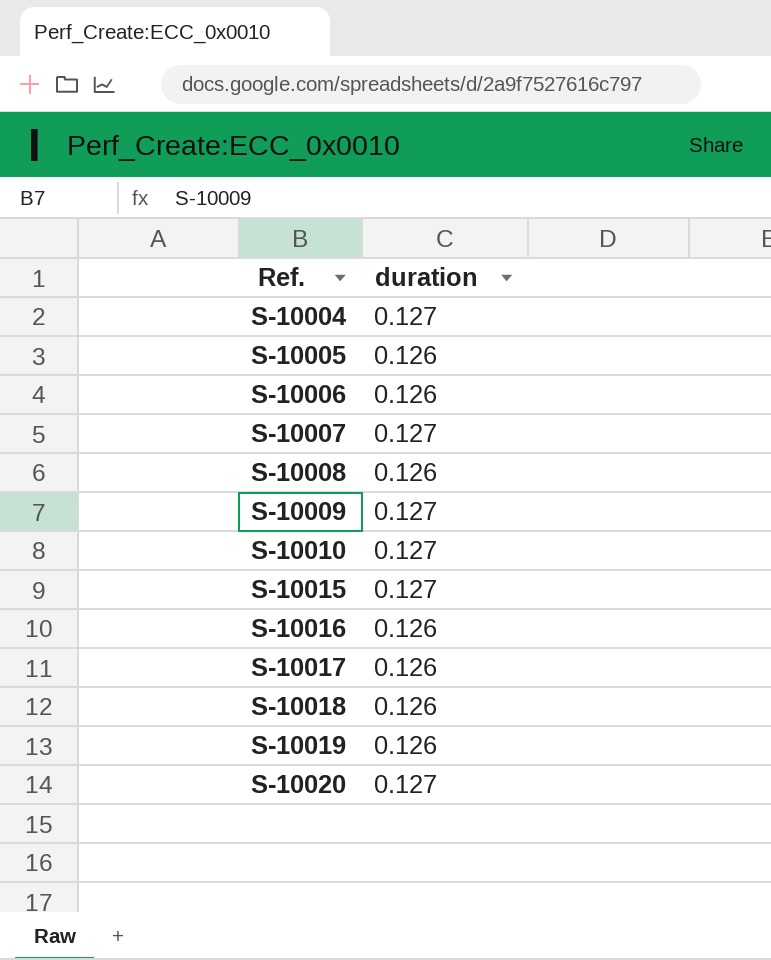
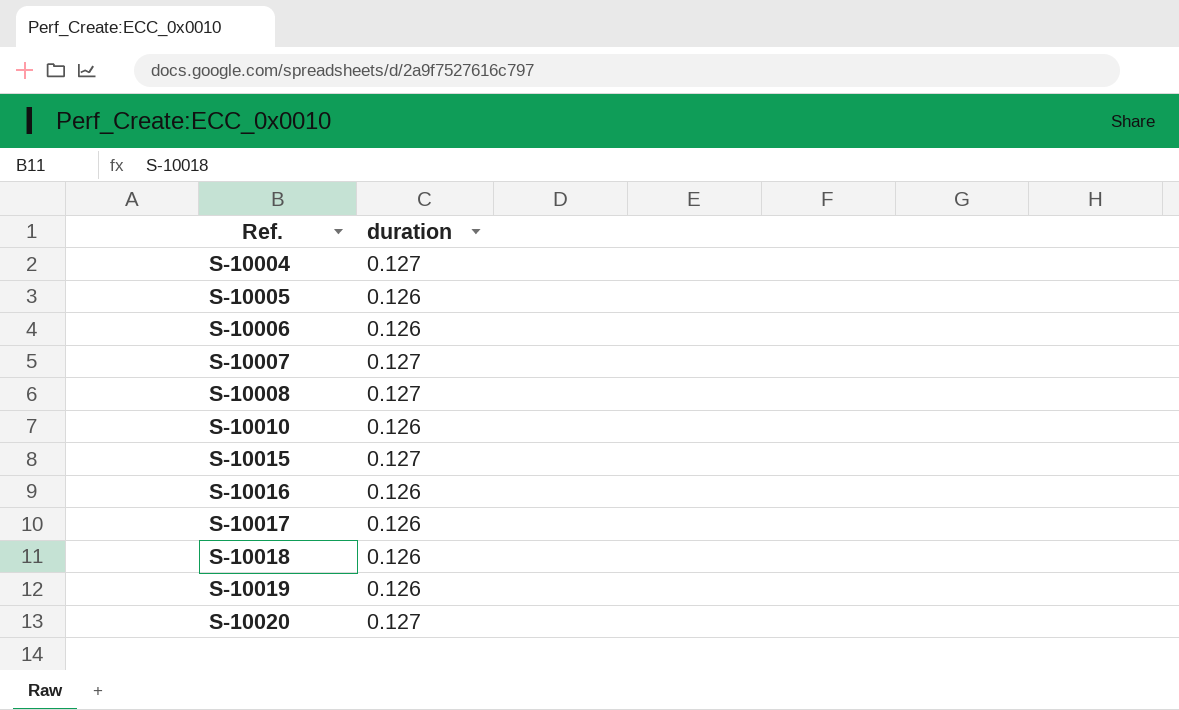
row S-10009: 0.127 -> none
S-10008 | duration: 0.126 -> 0.127
S-10010 | duration: 0.127 -> 0.126

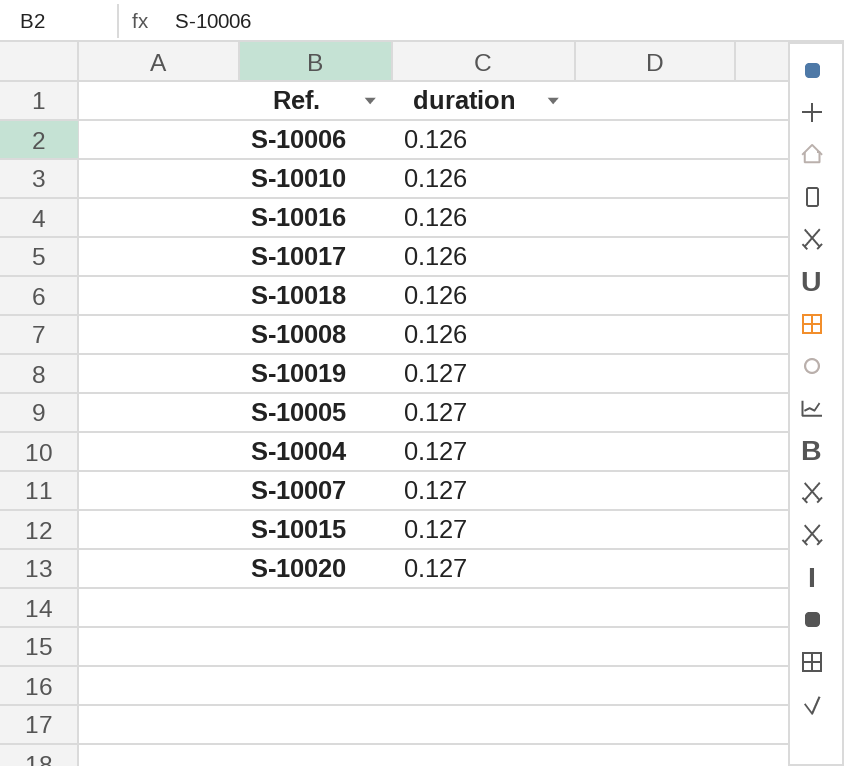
row order: Ref. ascending -> duration ascending
S-10008 | duration: 0.127 -> 0.126
S-10019 | duration: 0.126 -> 0.127
S-10005 | duration: 0.126 -> 0.127

